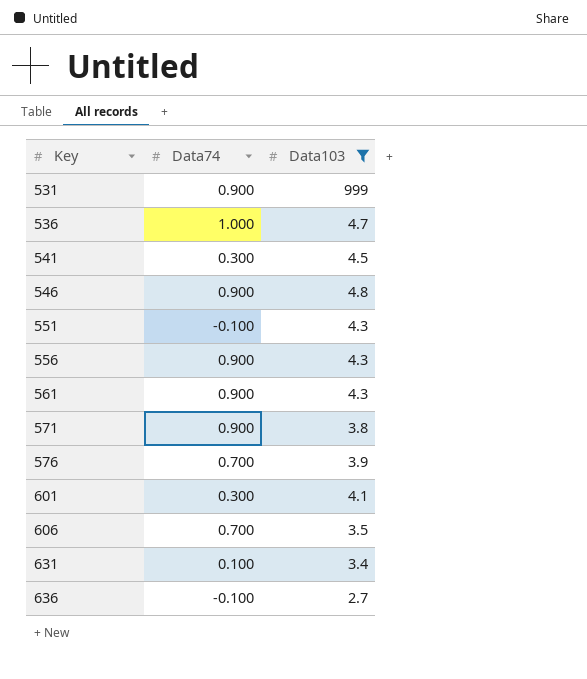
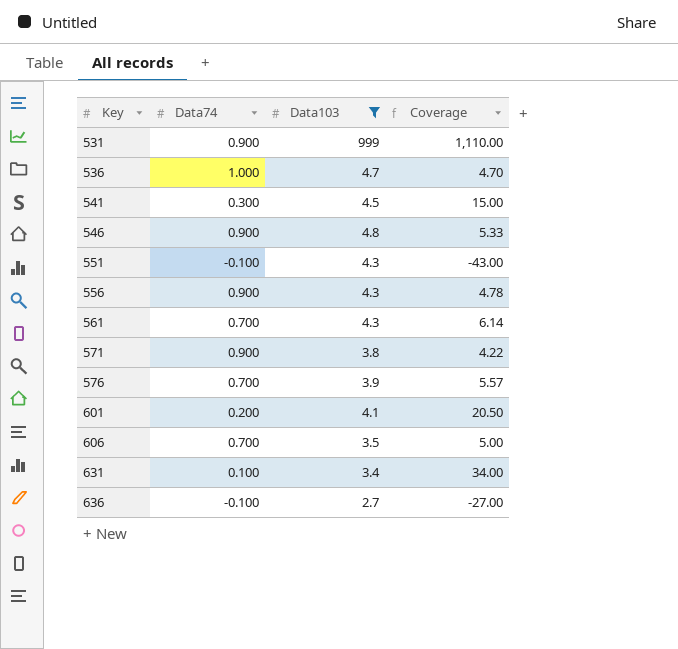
column Coverage | formula: none -> [Data103] / [Data74]
561 | Data74: 0.900 -> 0.700
601 | Data74: 0.300 -> 0.200

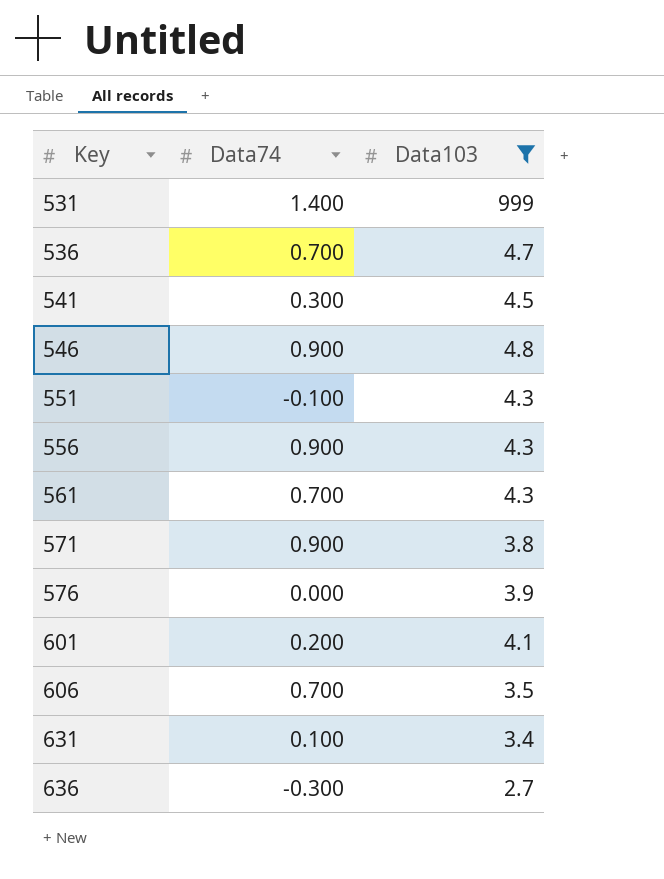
column Coverage | formula: [Data103] / [Data74] -> none
531 | Data74: 0.900 -> 1.400
536 | Data74: 1.000 -> 0.700
576 | Data74: 0.700 -> 0.000
636 | Data74: -0.100 -> -0.300

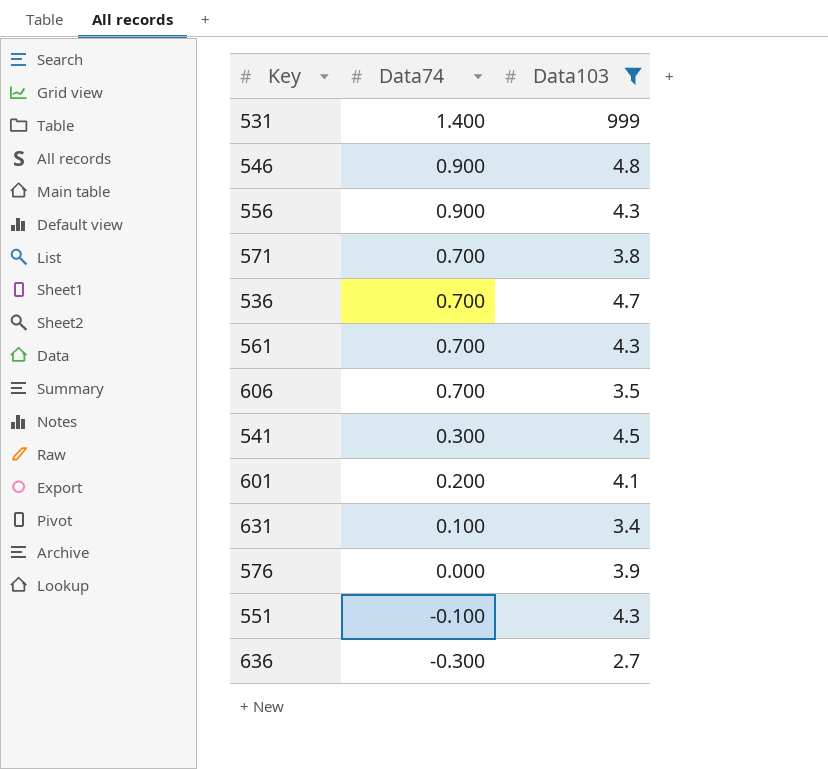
row order: Key ascending -> Data74 descending
571 | Data74: 0.900 -> 0.700

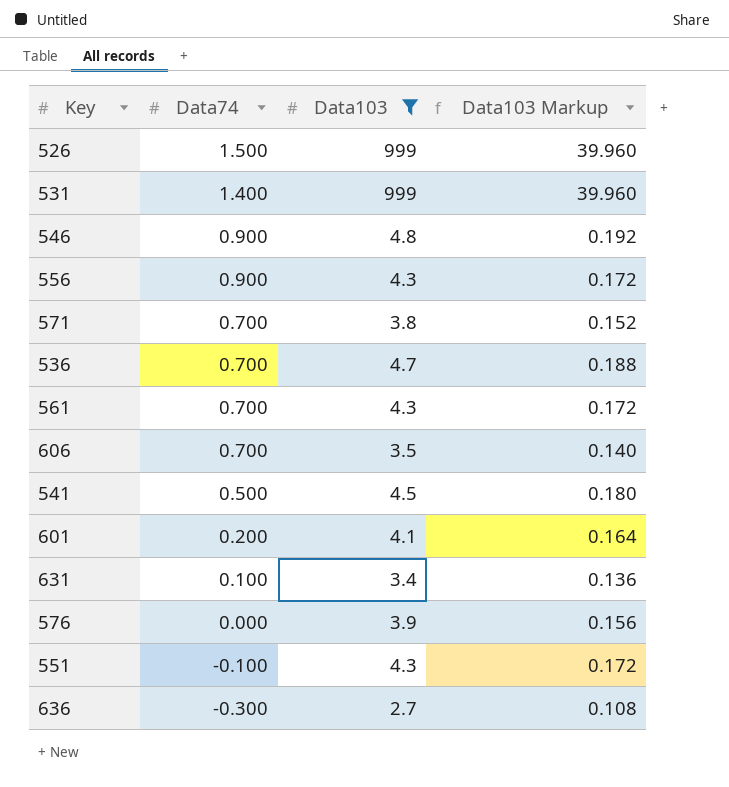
column Data103 Markup | formula: none -> [Data103] * 0.04
row 526: none -> 1.500 | 999 | 39.960
541 | Data74: 0.300 -> 0.500

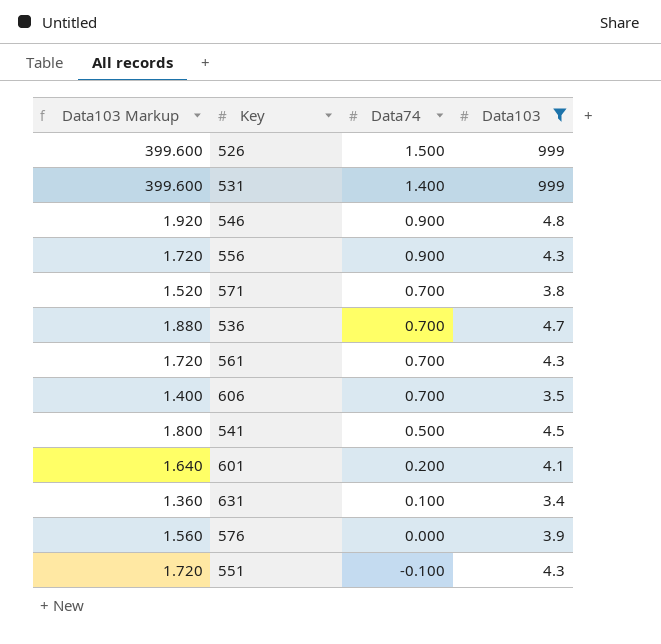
column Data103 Markup | formula: [Data103] * 0.04 -> [Data103] * 0.4
column Data103 Markup | position: 4 -> 1
row 636: -0.300 | 2.7 | 0.108 -> none

